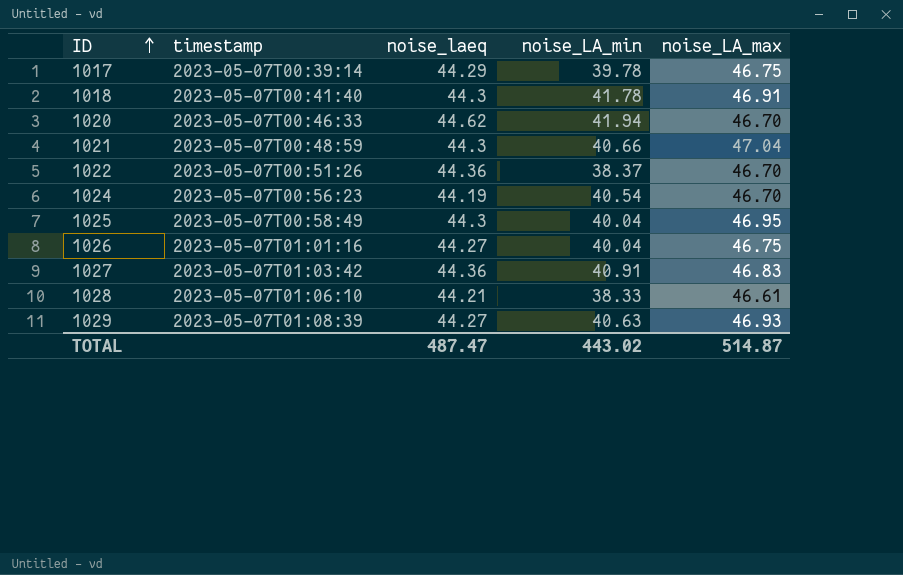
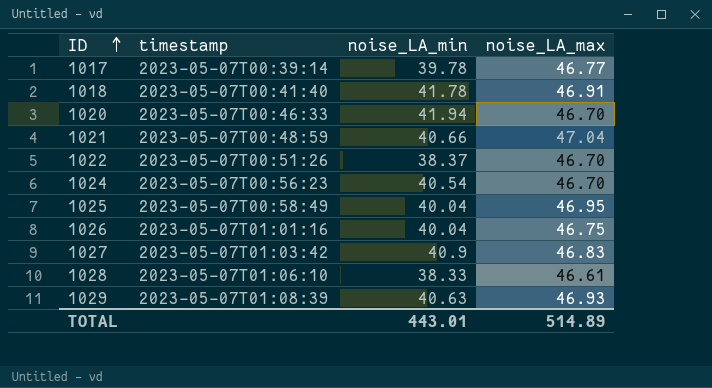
column noise_laeq | position: 3 -> none
1017 | noise_LA_max: 46.75 -> 46.77
1027 | noise_LA_min: 40.91 -> 40.9
TOTAL | noise_LA_min: 443.02 -> 443.01
TOTAL | noise_LA_max: 514.87 -> 514.89

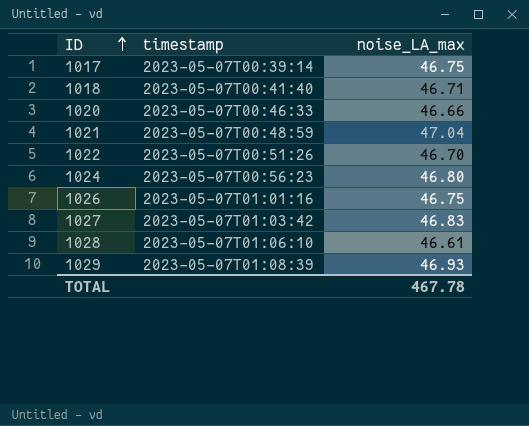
column noise_LA_min | position: 3 -> none
row 1025: 2023-05-07T00:58:49 | 40.04 | 46.95 -> none
1017 | noise_LA_max: 46.77 -> 46.75
1018 | noise_LA_max: 46.91 -> 46.71
1020 | noise_LA_max: 46.70 -> 46.66
1024 | noise_LA_max: 46.70 -> 46.80
TOTAL | noise_LA_max: 514.89 -> 467.78

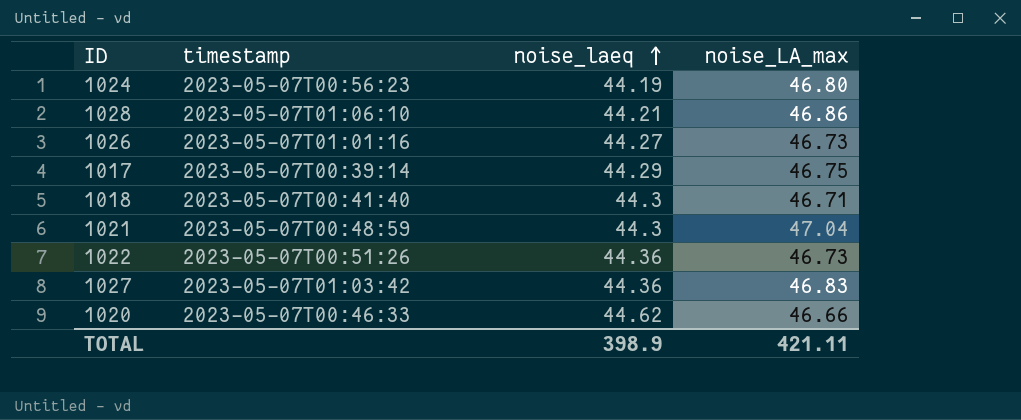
row order: ID ascending -> noise_laeq ascending
column noise_laeq | position: none -> 3
row 1029: 2023-05-07T01:08:39 | 46.93 -> none
1028 | noise_LA_max: 46.61 -> 46.86
1026 | noise_LA_max: 46.75 -> 46.73
1022 | noise_LA_max: 46.70 -> 46.73
TOTAL | noise_LA_max: 467.78 -> 421.11

